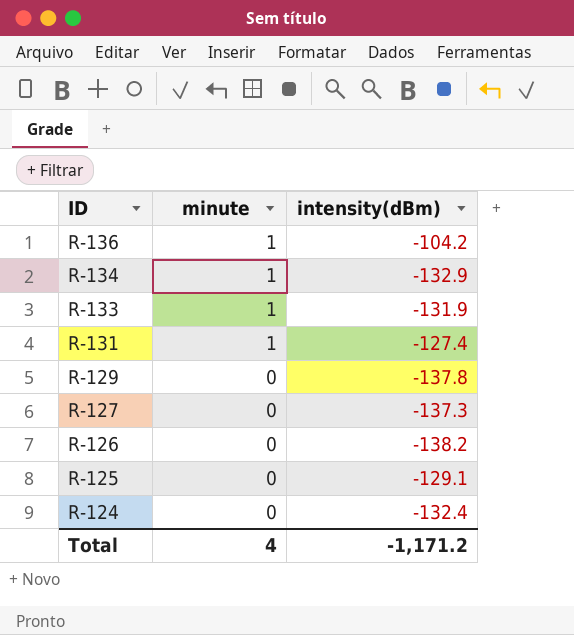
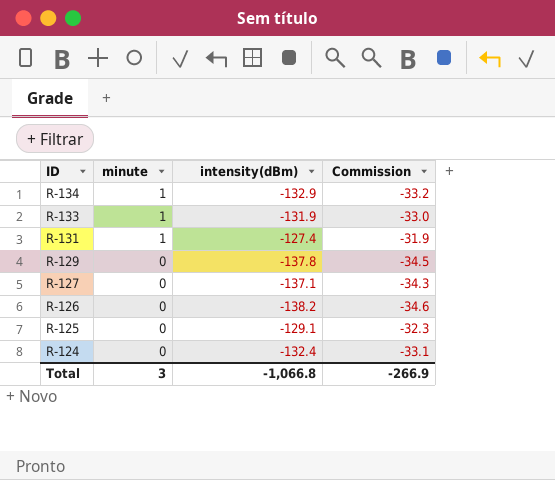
column Commission | formula: none -> [intensity(dBm)] * 0.25
row R-136: 1 | -104.2 -> none
R-127 | intensity(dBm): -137.3 -> -137.1
Total | minute: 4 -> 3
Total | intensity(dBm): -1,171.2 -> -1,066.8

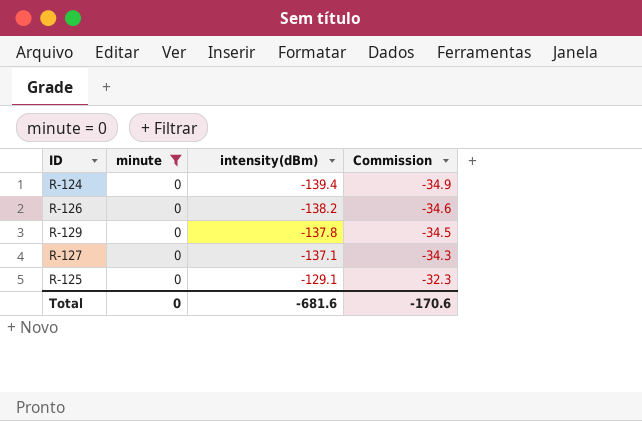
filter: none -> minute = 0
row order: ID descending -> intensity(dBm) ascending
R-124 | intensity(dBm): -132.4 -> -139.4
R-124 | Commission: -33.1 -> -34.9
Total | minute: 3 -> 0
Total | intensity(dBm): -1,066.8 -> -681.6
Total | Commission: -266.9 -> -170.6

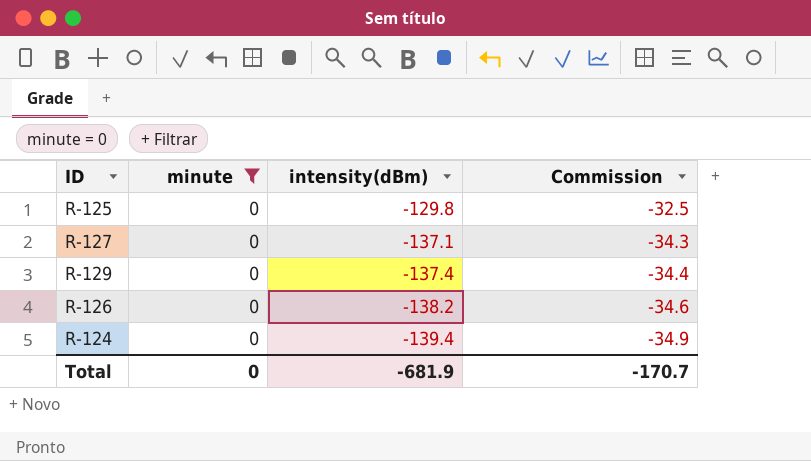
row order: intensity(dBm) ascending -> intensity(dBm) descending
R-125 | intensity(dBm): -129.1 -> -129.8
R-125 | Commission: -32.3 -> -32.5
R-129 | intensity(dBm): -137.8 -> -137.4
R-129 | Commission: -34.5 -> -34.4
Total | intensity(dBm): -681.6 -> -681.9
Total | Commission: -170.6 -> -170.7

